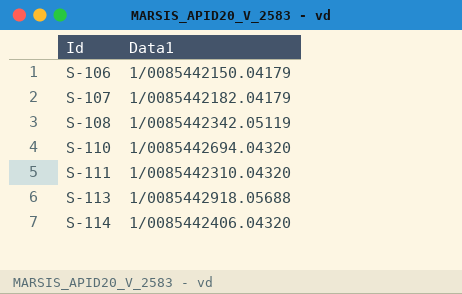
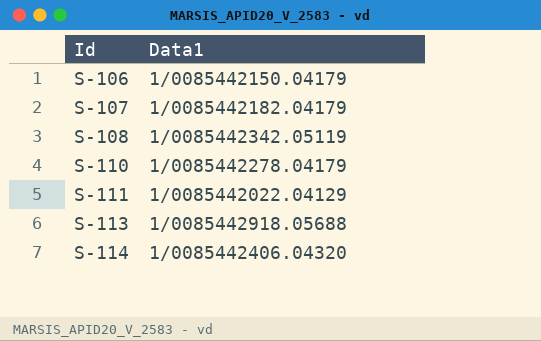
S-110 | Data1: 1/0085442694.04320 -> 1/0085442278.04179
S-111 | Data1: 1/0085442310.04320 -> 1/0085442022.04129

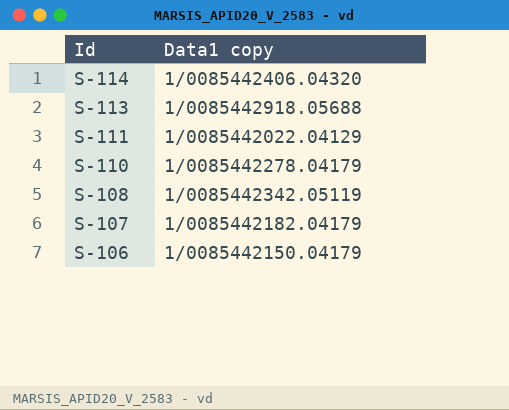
row order: Id ascending -> Id descending
column name: Data1 -> Data1 copy

